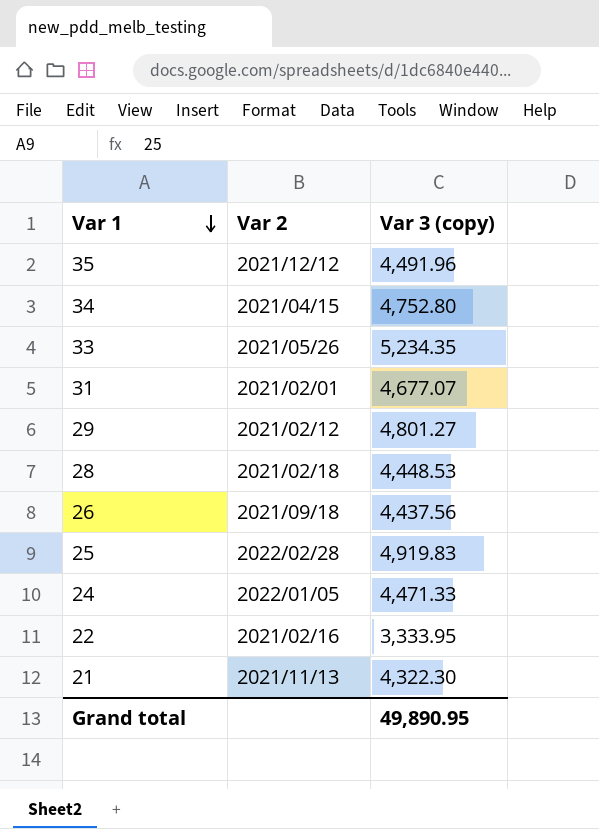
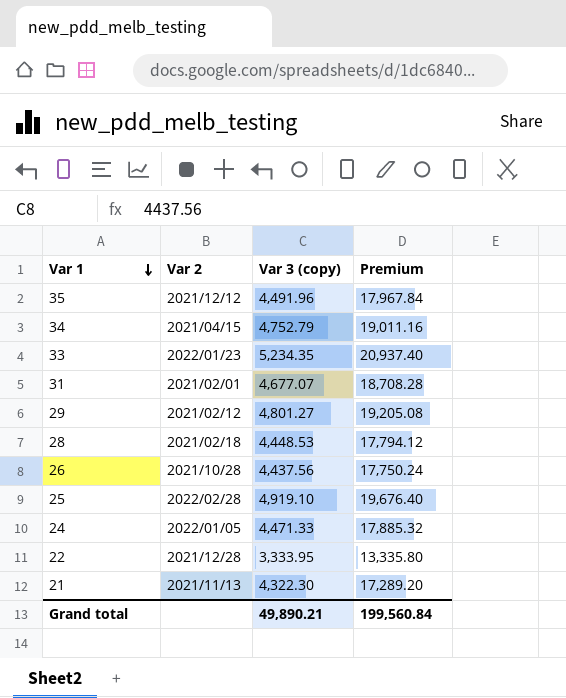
column Premium | formula: none -> [Var 3 (copy)] * 4
34 | Var 3 (copy): 4,752.80 -> 4,752.79
33 | Var 2: 2021/05/26 -> 2022/01/23
26 | Var 2: 2021/09/18 -> 2021/10/28
25 | Var 3 (copy): 4,919.83 -> 4,919.10
22 | Var 2: 2021/02/16 -> 2021/12/28
Grand total | Var 3 (copy): 49,890.95 -> 49,890.21

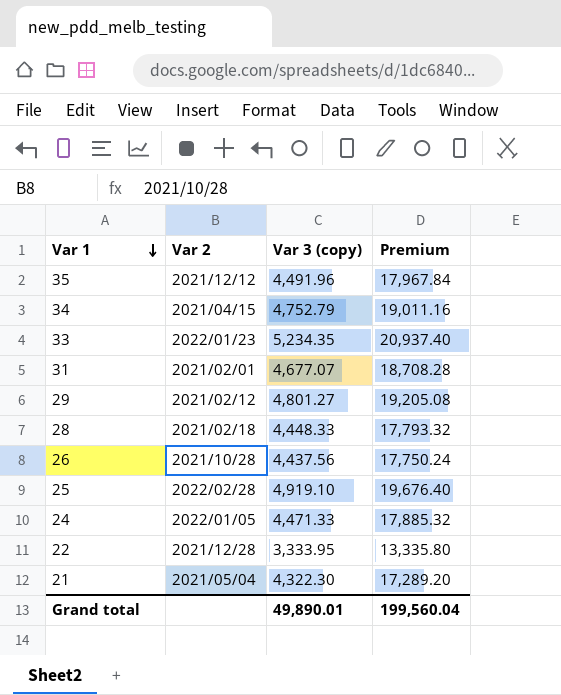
28 | Var 3 (copy): 4,448.53 -> 4,448.33
28 | Premium: 17,794.12 -> 17,793.32
21 | Var 2: 2021/11/13 -> 2021/05/04
Grand total | Var 3 (copy): 49,890.21 -> 49,890.01
Grand total | Premium: 199,560.84 -> 199,560.04

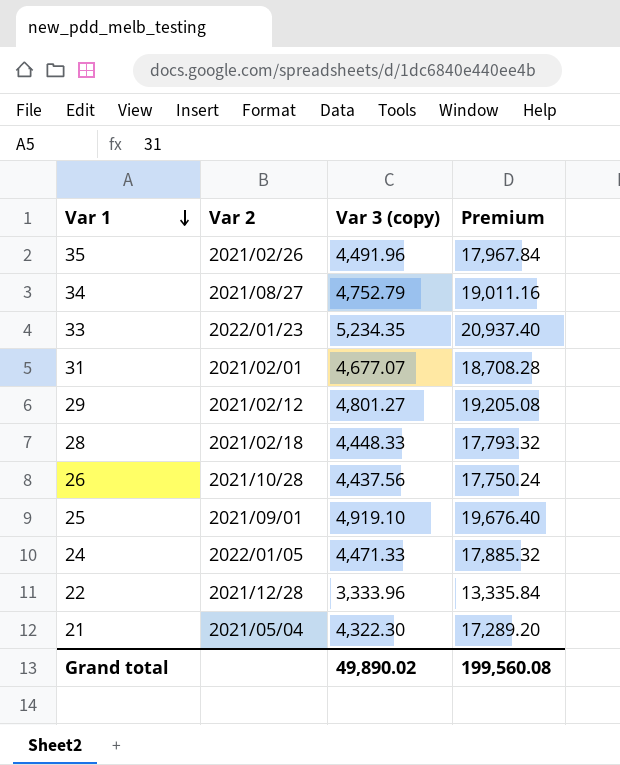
35 | Var 2: 2021/12/12 -> 2021/02/26
34 | Var 2: 2021/04/15 -> 2021/08/27
25 | Var 2: 2022/02/28 -> 2021/09/01
22 | Var 3 (copy): 3,333.95 -> 3,333.96
22 | Premium: 13,335.80 -> 13,335.84
Grand total | Var 3 (copy): 49,890.01 -> 49,890.02
Grand total | Premium: 199,560.04 -> 199,560.08

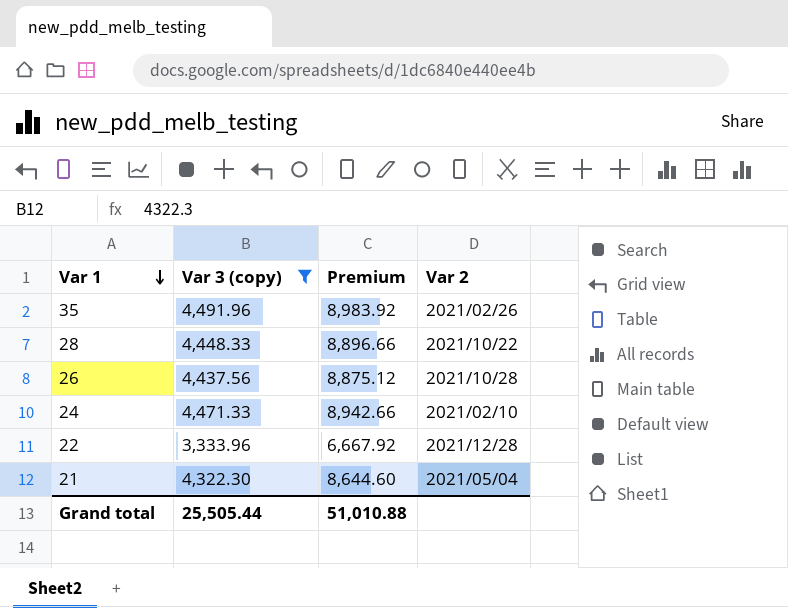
filter: none -> Var 3 (copy) <= 4,491.96
column Premium | formula: [Var 3 (copy)] * 4 -> [Var 3 (copy)] * 2
column Var 2 | position: 2 -> 4
28 | Var 2: 2021/02/18 -> 2021/10/22
24 | Var 2: 2022/01/05 -> 2021/02/10
Grand total | Var 3 (copy): 49,890.02 -> 25,505.44
Grand total | Premium: 199,560.08 -> 51,010.88

